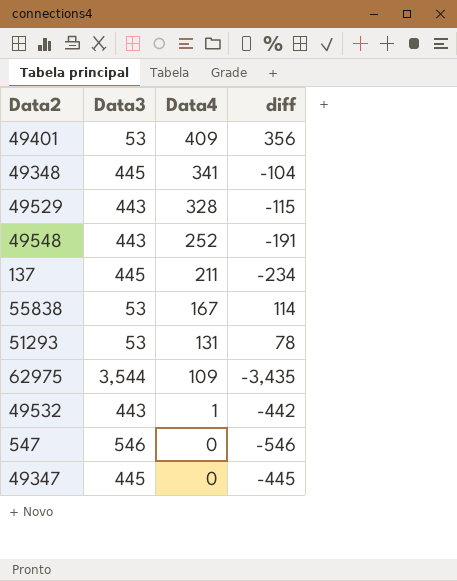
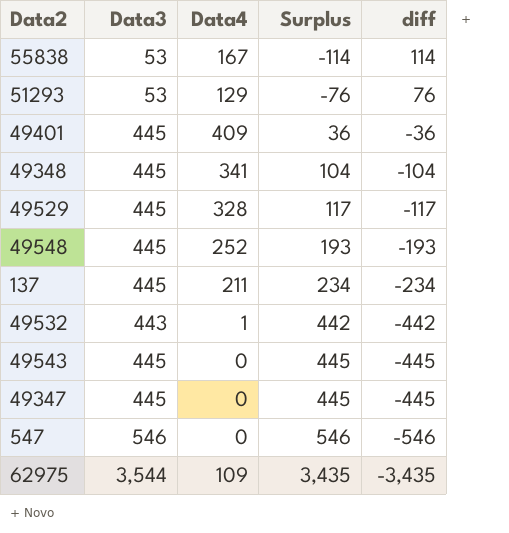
row order: Data4 descending -> Surplus ascending
column Surplus | formula: none -> [Data3] - [Data4]
51293 | Data4: 131 -> 129
51293 | diff: 78 -> 76
49401 | Data3: 53 -> 445
49401 | diff: 356 -> -36
49529 | Data3: 443 -> 445
49529 | diff: -115 -> -117
49548 | Data3: 443 -> 445
49548 | diff: -191 -> -193
row 49543: none -> 445 | 0 | 445 | -445

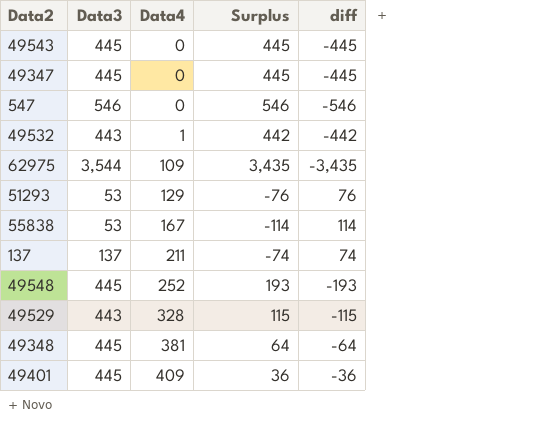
row order: Surplus ascending -> Data4 ascending
137 | Data3: 445 -> 137
137 | Surplus: 234 -> -74
137 | diff: -234 -> 74
49529 | Data3: 445 -> 443
49529 | Surplus: 117 -> 115
49529 | diff: -117 -> -115
49348 | Data4: 341 -> 381
49348 | Surplus: 104 -> 64
49348 | diff: -104 -> -64

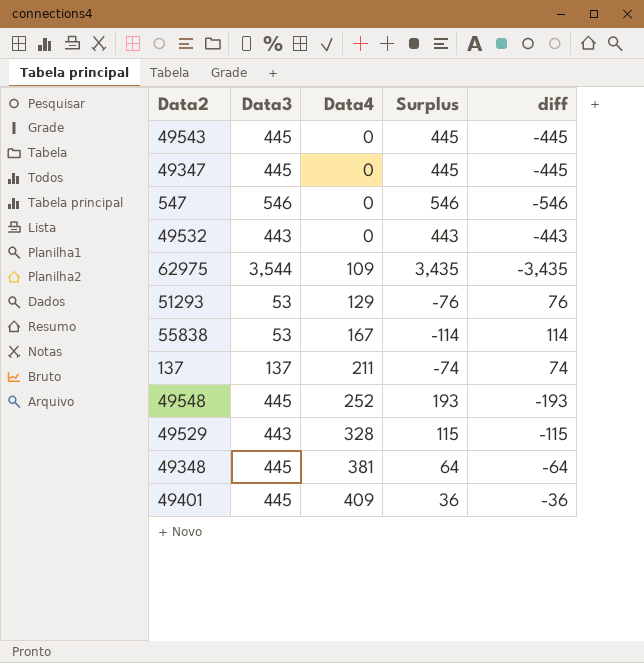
49532 | Data4: 1 -> 0
49532 | Surplus: 442 -> 443
49532 | diff: -442 -> -443

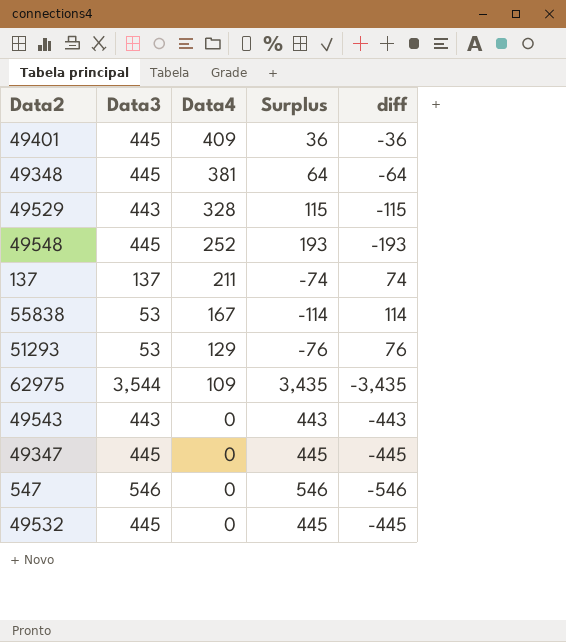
row order: Data4 ascending -> Data4 descending
49543 | Data3: 445 -> 443
49543 | Surplus: 445 -> 443
49543 | diff: -445 -> -443
49532 | Data3: 443 -> 445
49532 | Surplus: 443 -> 445
49532 | diff: -443 -> -445

